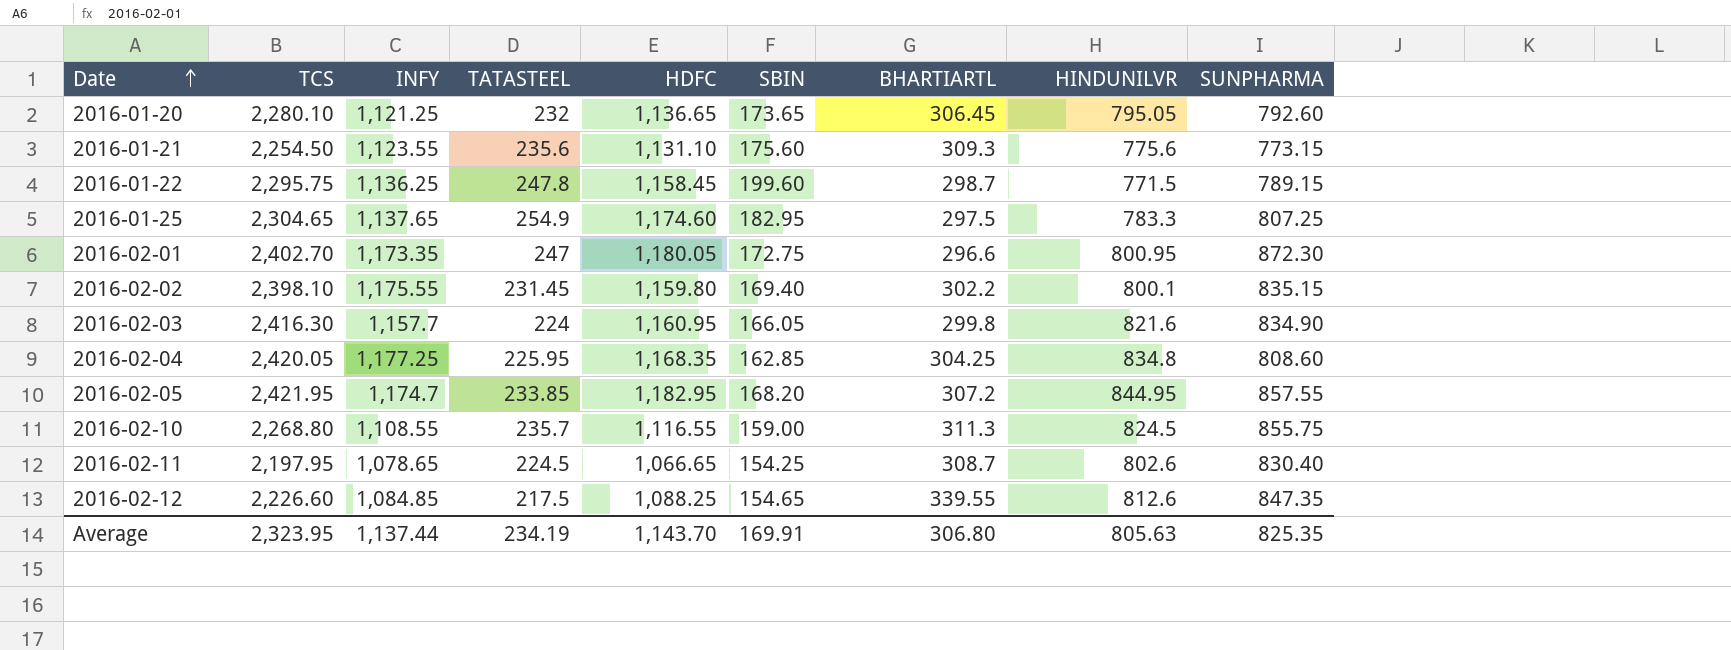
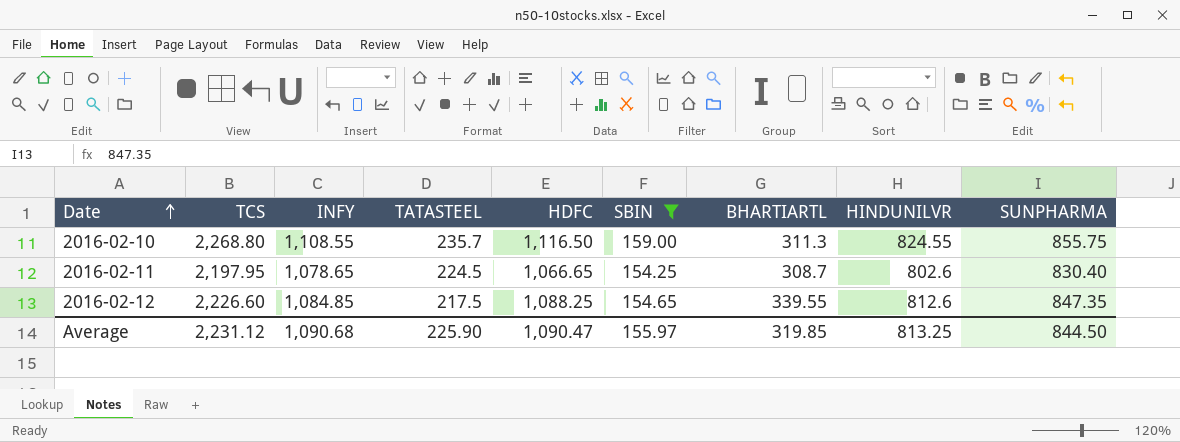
filter: none -> SBIN <= 159.00
2016-02-10 | HDFC: 1,116.55 -> 1,116.50
2016-02-10 | HINDUNILVR: 824.5 -> 824.55
Average | TCS: 2,323.95 -> 2,231.12
Average | INFY: 1,137.44 -> 1,090.68
Average | TATASTEEL: 234.19 -> 225.90
Average | HDFC: 1,143.70 -> 1,090.47
Average | SBIN: 169.91 -> 155.97
Average | BHARTIARTL: 306.80 -> 319.85
Average | HINDUNILVR: 805.63 -> 813.25
Average | SUNPHARMA: 825.35 -> 844.50

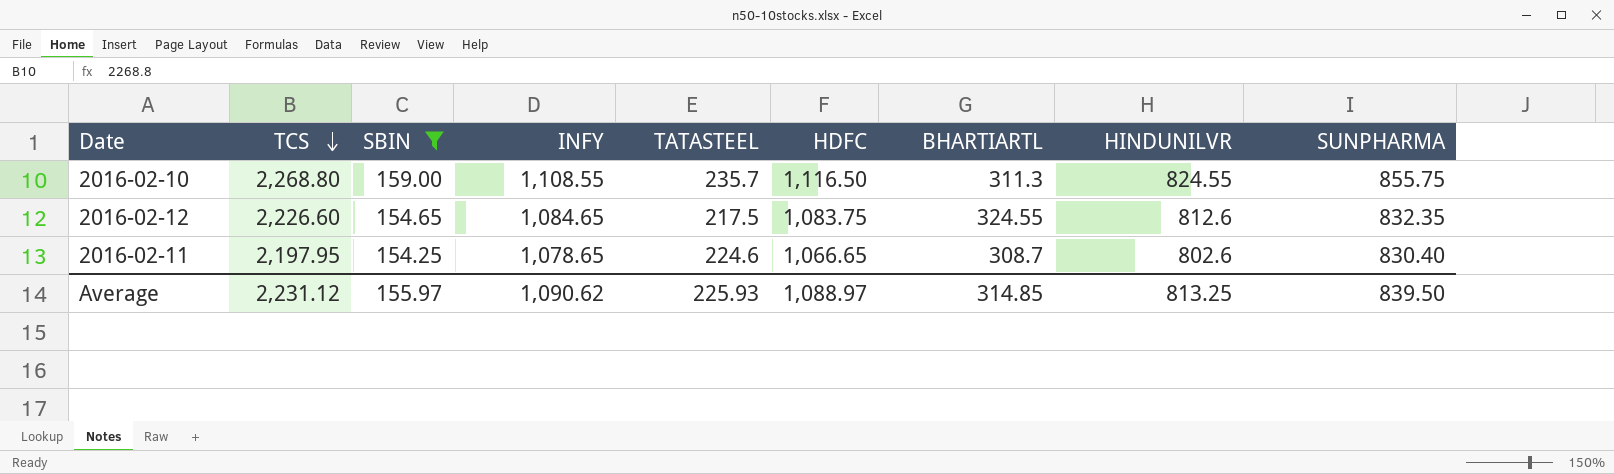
row order: Date ascending -> TCS descending
column SBIN | position: 6 -> 3
2016-02-12 | INFY: 1,084.85 -> 1,084.65
2016-02-12 | HDFC: 1,088.25 -> 1,083.75
2016-02-12 | BHARTIARTL: 339.55 -> 324.55
2016-02-12 | SUNPHARMA: 847.35 -> 832.35
2016-02-11 | TATASTEEL: 224.5 -> 224.6
Average | INFY: 1,090.68 -> 1,090.62
Average | TATASTEEL: 225.90 -> 225.93
Average | HDFC: 1,090.47 -> 1,088.97
Average | BHARTIARTL: 319.85 -> 314.85
Average | SUNPHARMA: 844.50 -> 839.50

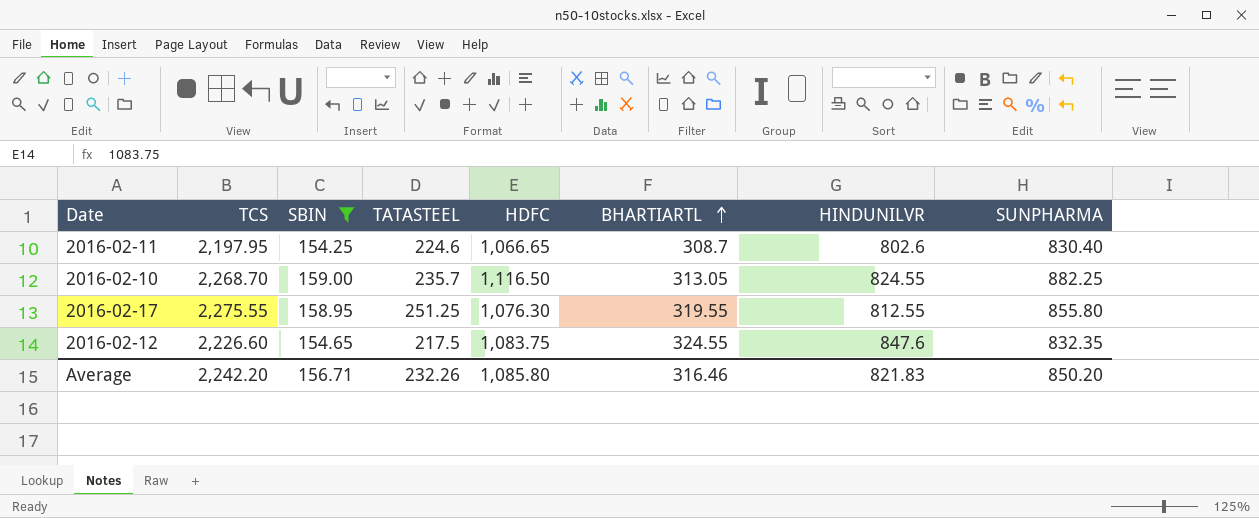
row order: TCS descending -> BHARTIARTL ascending
column INFY | position: 4 -> none
2016-02-10 | TCS: 2,268.80 -> 2,268.70
2016-02-10 | BHARTIARTL: 311.3 -> 313.05
2016-02-10 | SUNPHARMA: 855.75 -> 882.25
row 2016-02-17: none -> 2,275.55 | 158.95 | 251.25 | 1,076.30 | 319.55 | 812.55 | 855.80
2016-02-12 | HINDUNILVR: 812.6 -> 847.6
Average | TCS: 2,231.12 -> 2,242.20
Average | SBIN: 155.97 -> 156.71
Average | TATASTEEL: 225.93 -> 232.26
Average | HDFC: 1,088.97 -> 1,085.80
Average | BHARTIARTL: 314.85 -> 316.46
Average | HINDUNILVR: 813.25 -> 821.83
Average | SUNPHARMA: 839.50 -> 850.20

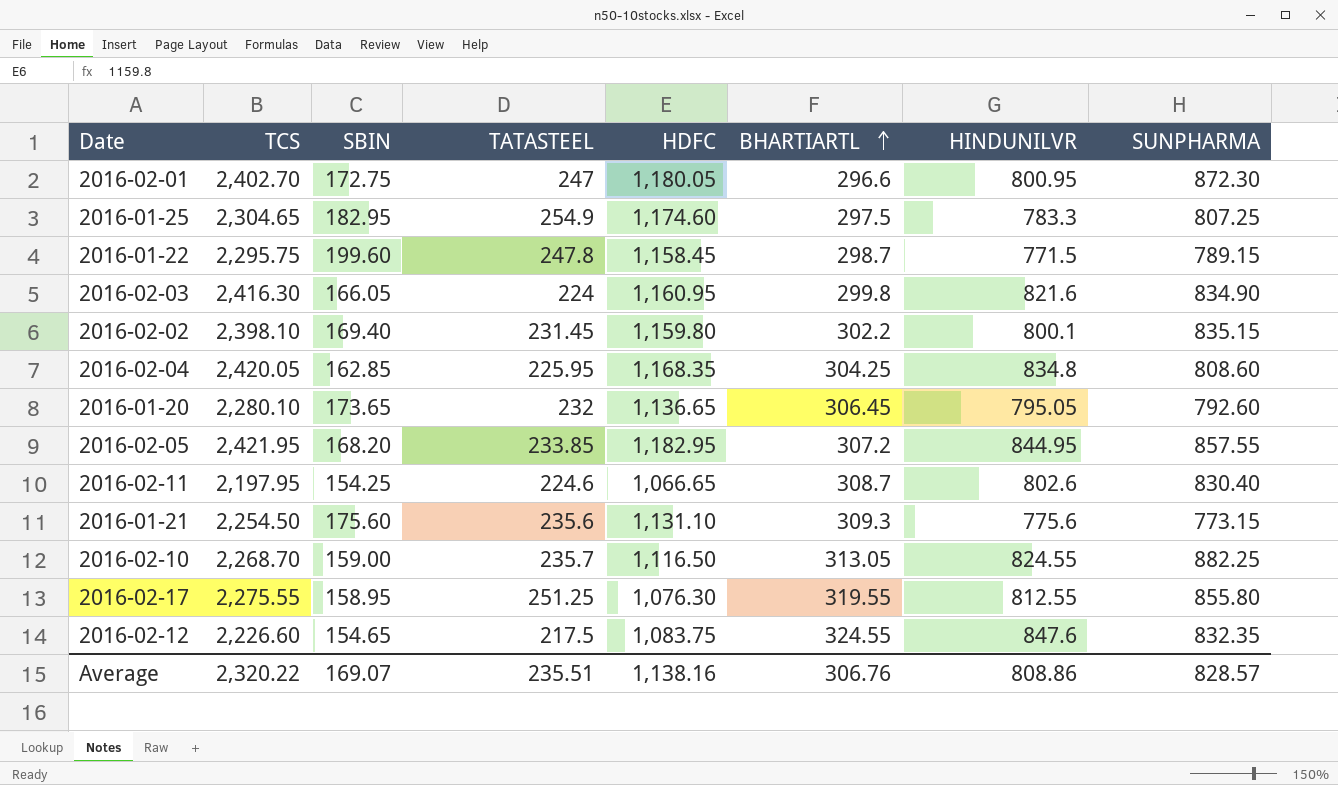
filter: SBIN <= 159.00 -> none
Average | TCS: 2,242.20 -> 2,320.22
Average | SBIN: 156.71 -> 169.07
Average | TATASTEEL: 232.26 -> 235.51
Average | HDFC: 1,085.80 -> 1,138.16
Average | BHARTIARTL: 316.46 -> 306.76
Average | HINDUNILVR: 821.83 -> 808.86
Average | SUNPHARMA: 850.20 -> 828.57

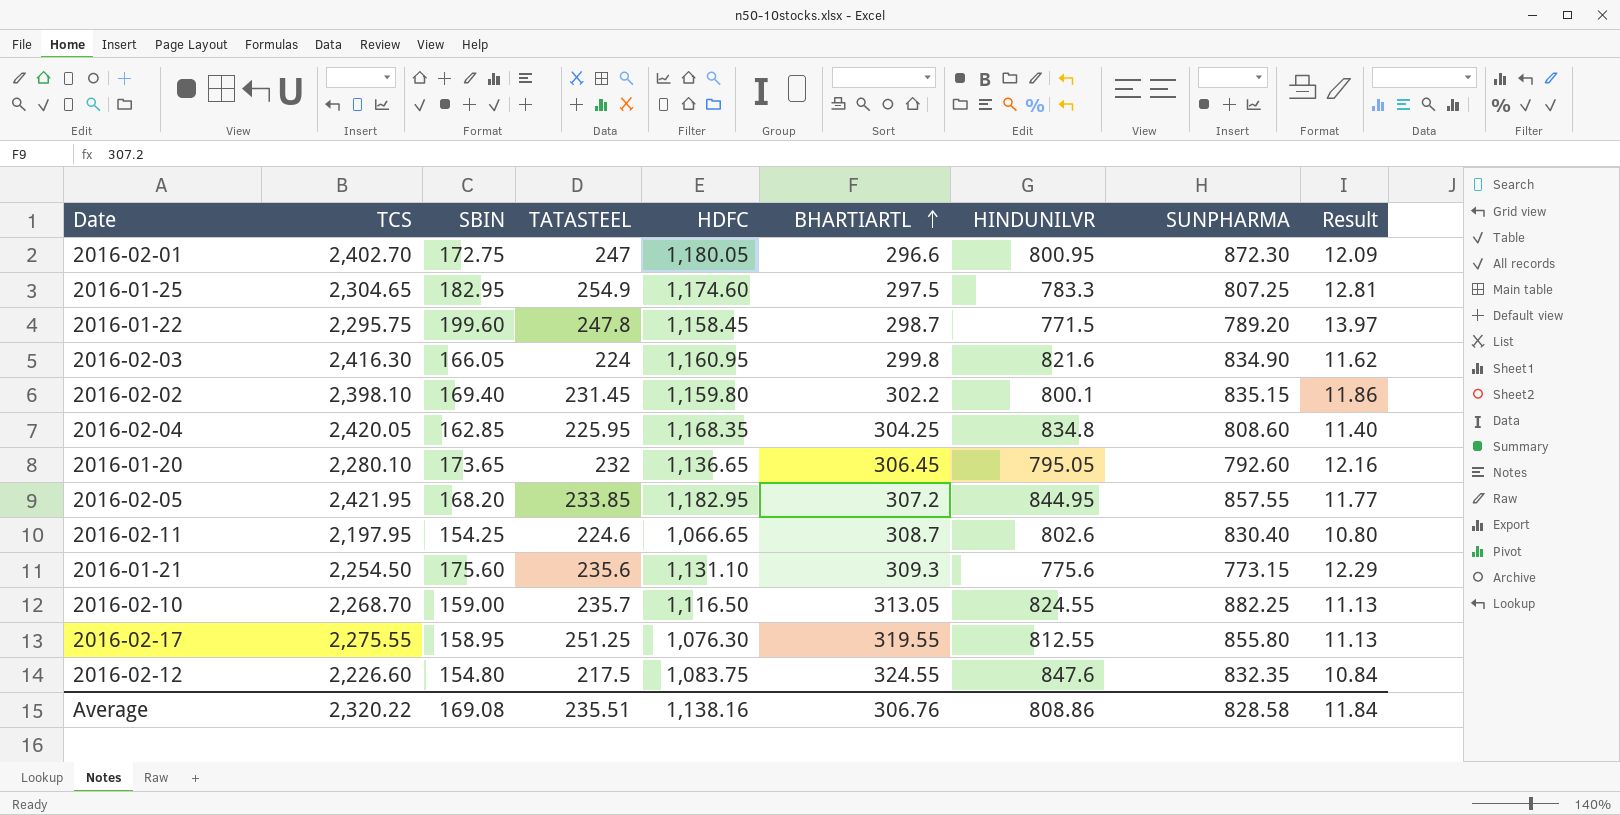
column Result | formula: none -> [SBIN] * 0.07
2016-01-22 | SUNPHARMA: 789.15 -> 789.20
2016-02-12 | SBIN: 154.65 -> 154.80
Average | SBIN: 169.07 -> 169.08
Average | SUNPHARMA: 828.57 -> 828.58

